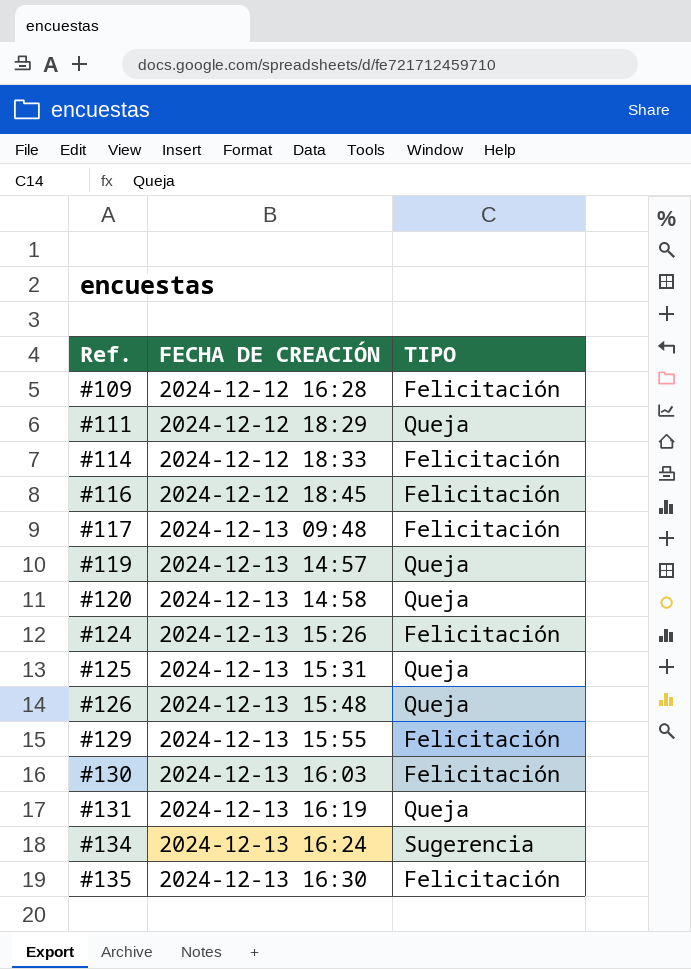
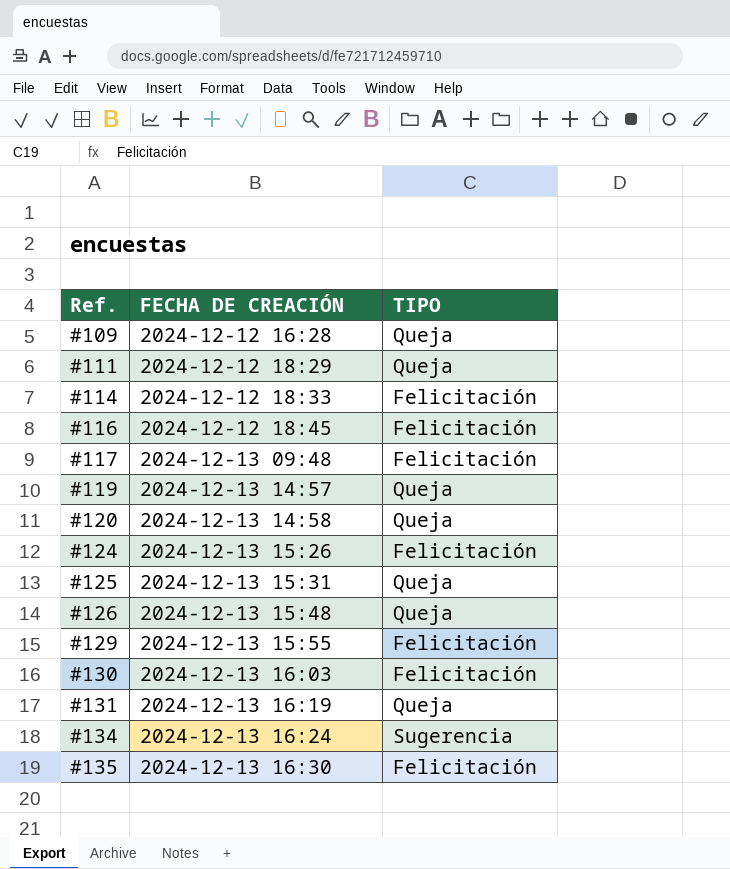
#109 | TIPO: Felicitación -> Queja

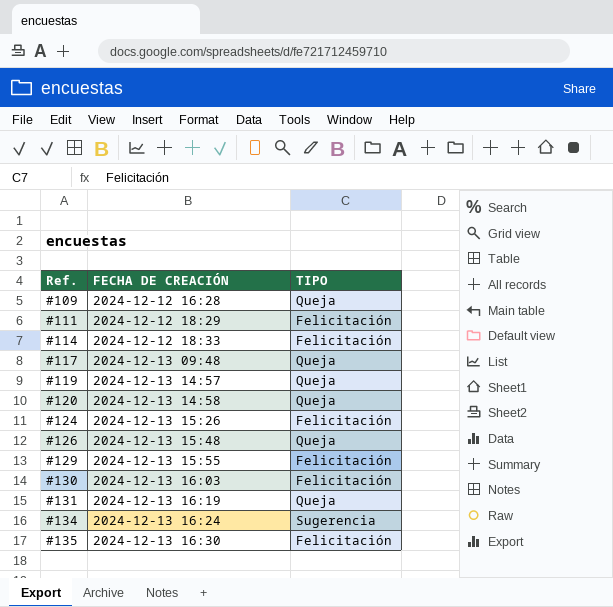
row #116: 2024-12-12 18:45 | Felicitación -> none
row #125: 2024-12-13 15:31 | Queja -> none
#111 | TIPO: Queja -> Felicitación
#117 | TIPO: Felicitación -> Queja

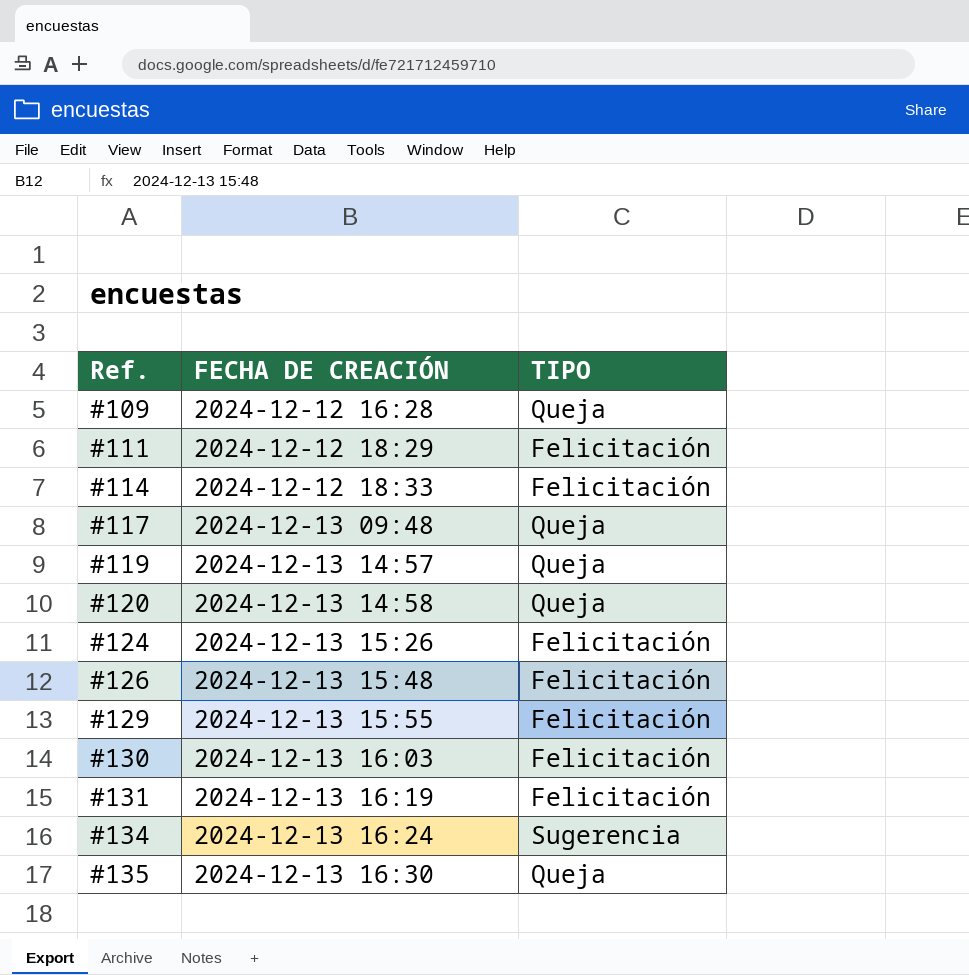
#126 | TIPO: Queja -> Felicitación
#131 | TIPO: Queja -> Felicitación
#135 | TIPO: Felicitación -> Queja

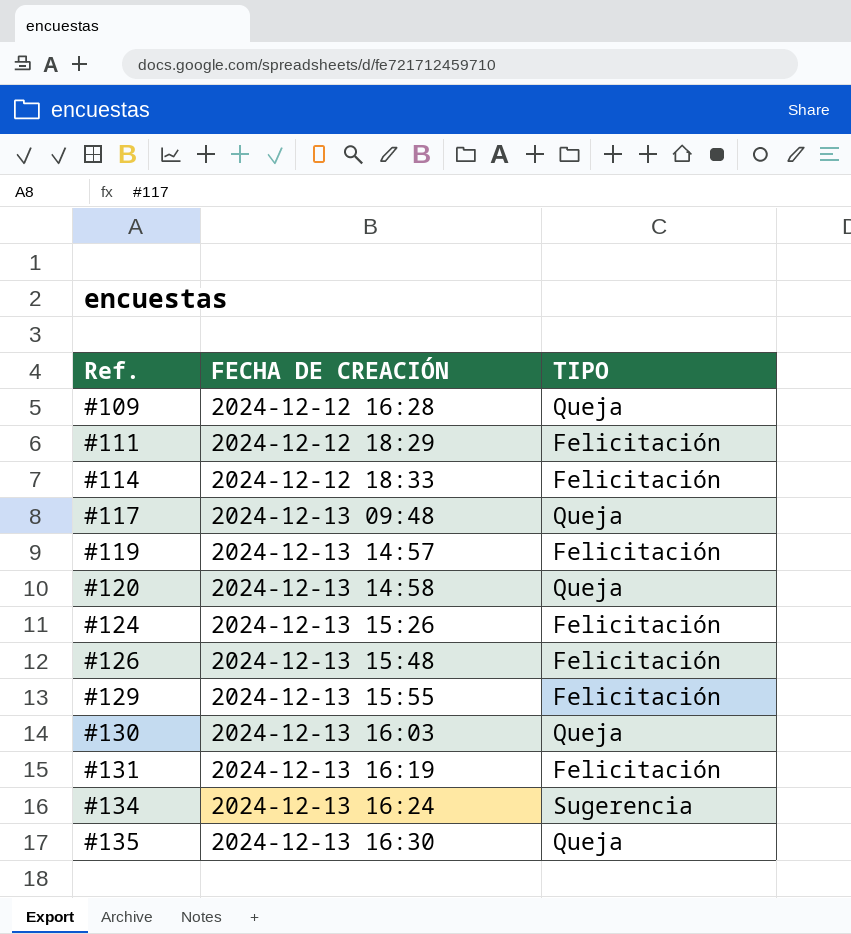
#119 | TIPO: Queja -> Felicitación
#130 | TIPO: Felicitación -> Queja

